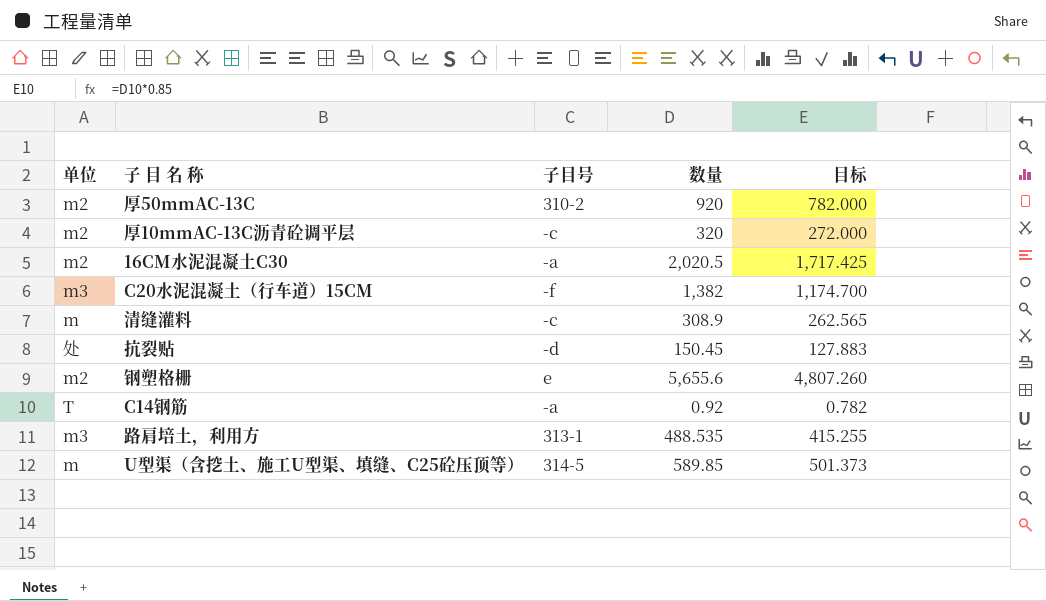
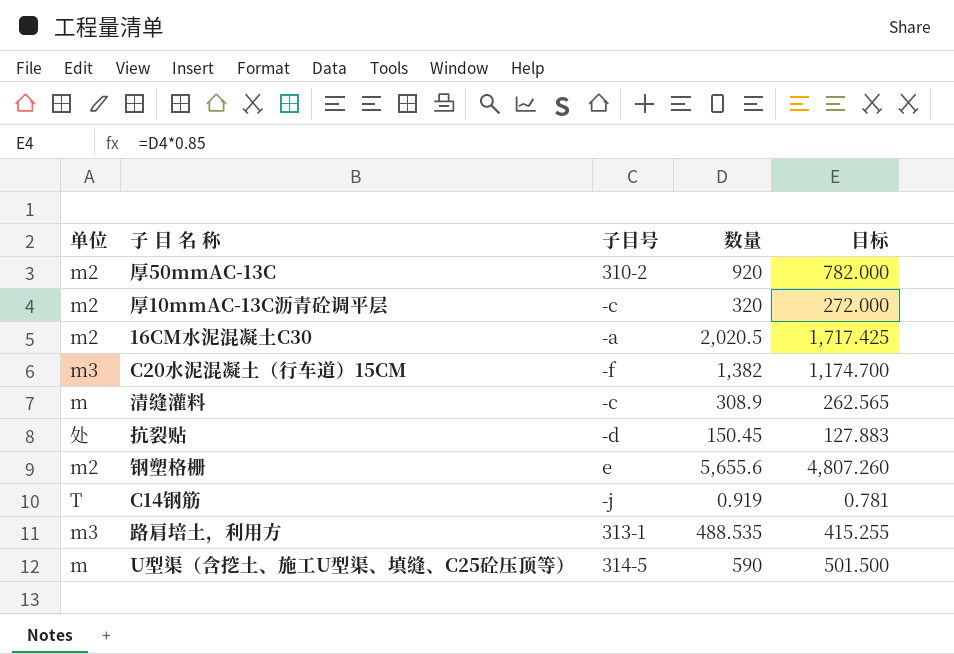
C14钢筋 | 子目号: -a -> -j
C14钢筋 | 数量: 0.92 -> 0.919
C14钢筋 | 目标: 0.782 -> 0.781
U型渠（含挖土、施工U型渠、填缝、C25砼压顶等） | 数量: 589.85 -> 590
U型渠（含挖土、施工U型渠、填缝、C25砼压顶等） | 目标: 501.373 -> 501.500

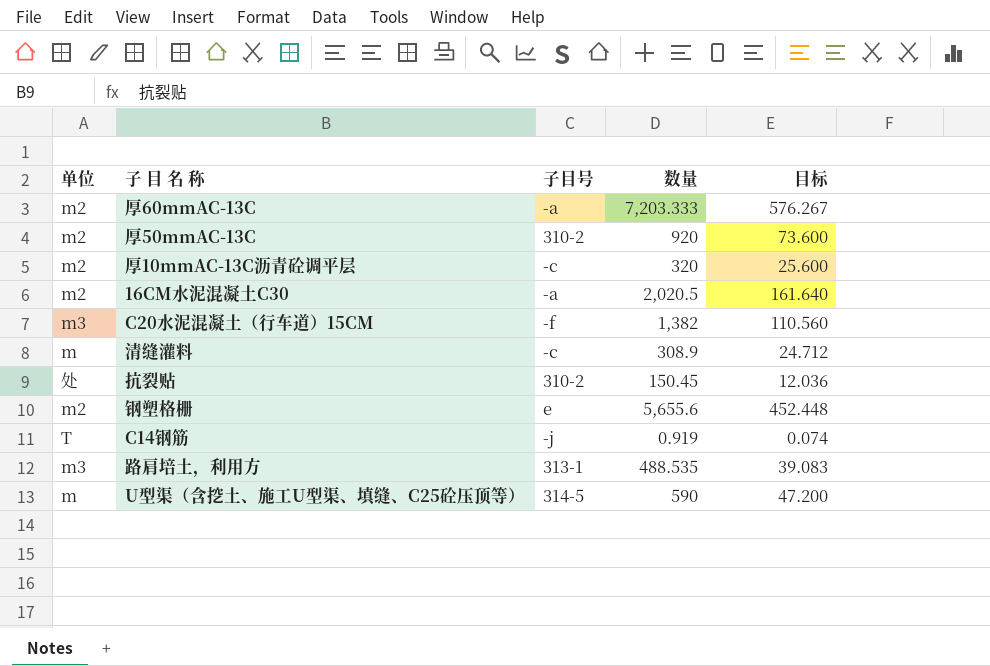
column 目标 | formula: [数量] * 0.85 -> [数量] * 0.08
row 厚60mmAC-13C: none -> m2 | -a | 7,203.333 | 576.267
抗裂贴 | 子目号: -d -> 310-2

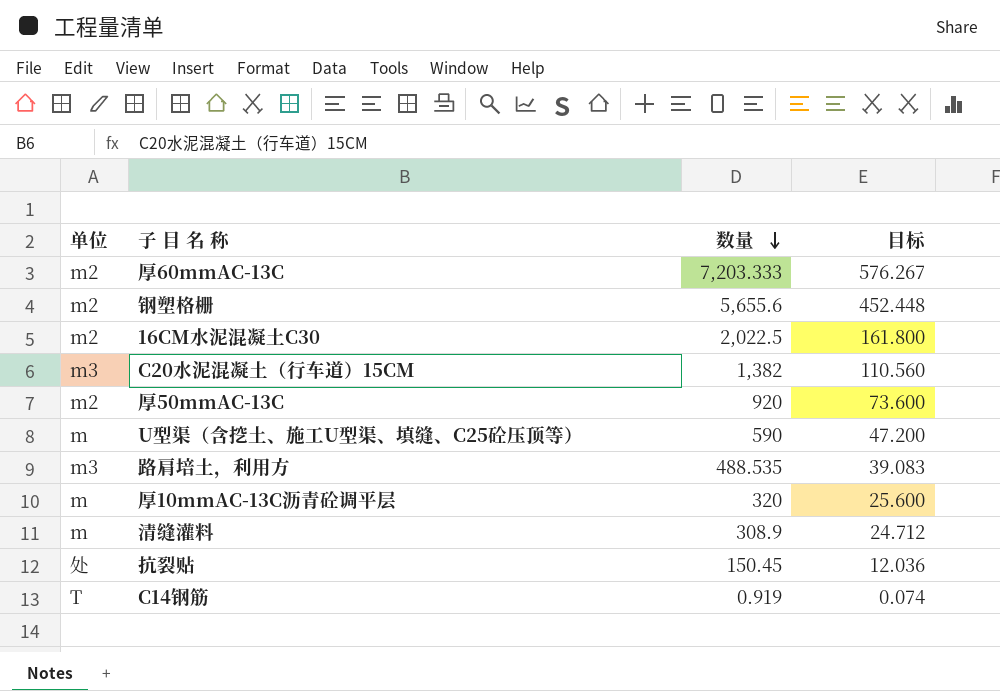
row order: none -> 数量 descending
column 子目号 | position: 3 -> none
16CM水泥混凝土C30 | 数量: 2,020.5 -> 2,022.5
16CM水泥混凝土C30 | 目标: 161.640 -> 161.800
厚10mmAC-13C沥青砼调平层 | 单位: m2 -> m

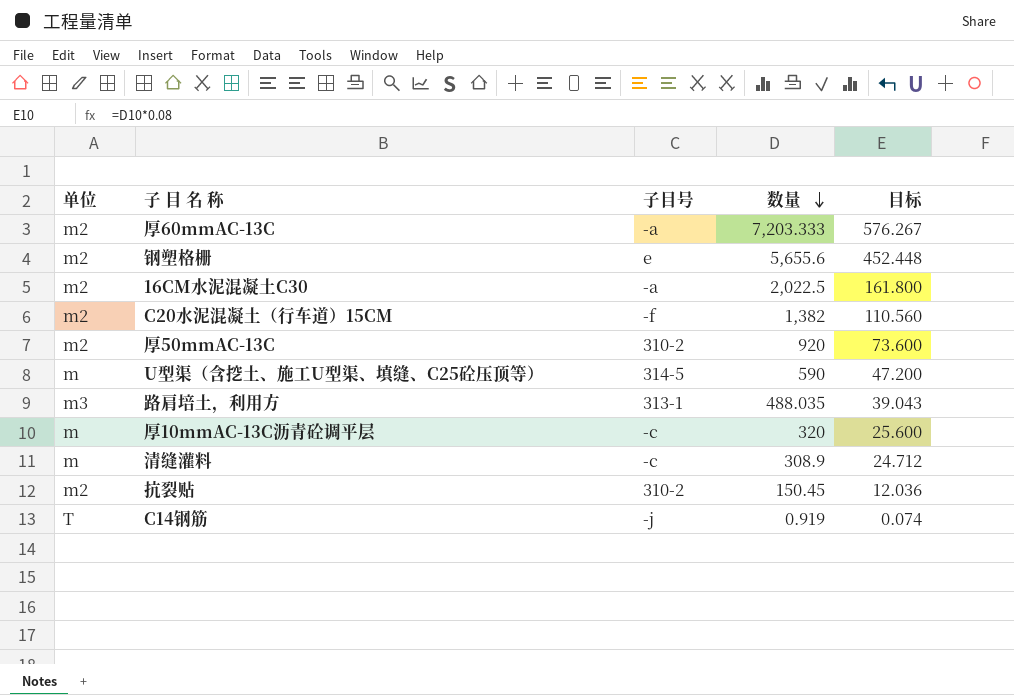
column 子目号 | position: none -> 3
C20水泥混凝土（行车道）15CM | 单位: m3 -> m2
路肩培土，利用方 | 数量: 488.535 -> 488.035
路肩培土，利用方 | 目标: 39.083 -> 39.043
抗裂贴 | 单位: 处 -> m2

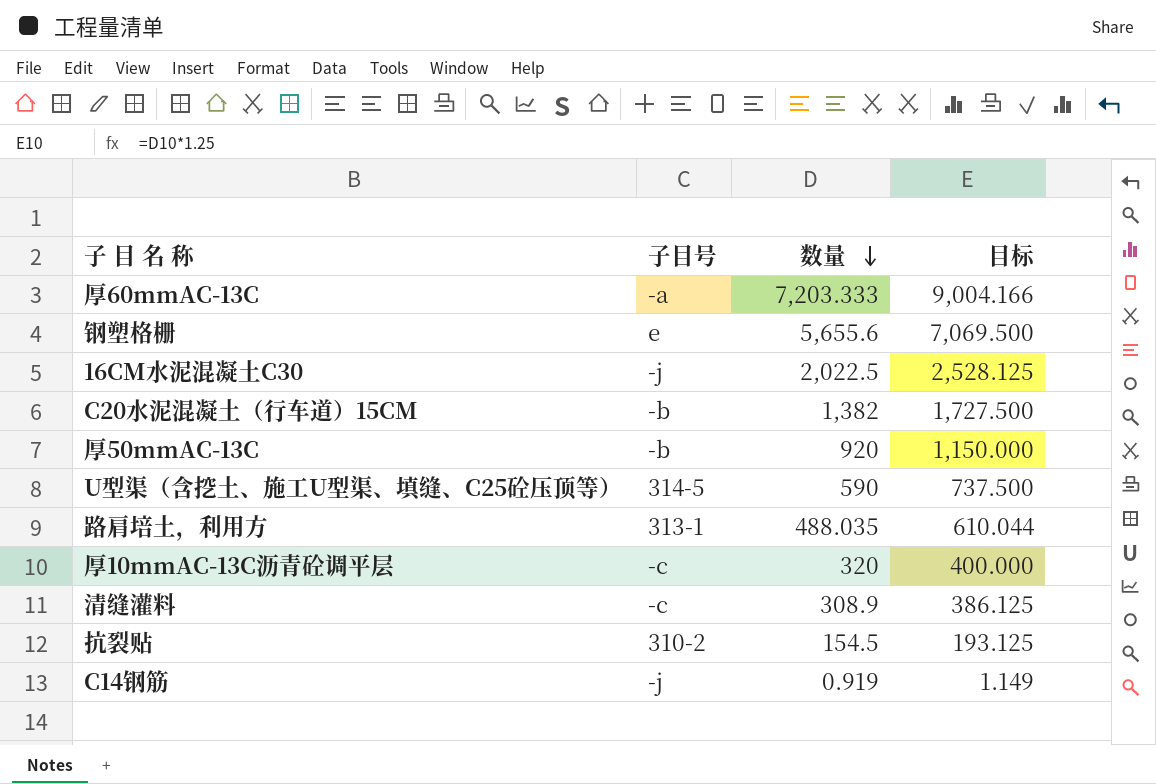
column 单位 | position: 1 -> none
column 目标 | formula: [数量] * 0.08 -> [数量] * 1.25
16CM水泥混凝土C30 | 子目号: -a -> -j
C20水泥混凝土（行车道）15CM | 子目号: -f -> -b
厚50mmAC-13C | 子目号: 310-2 -> -b
抗裂贴 | 数量: 150.45 -> 154.5

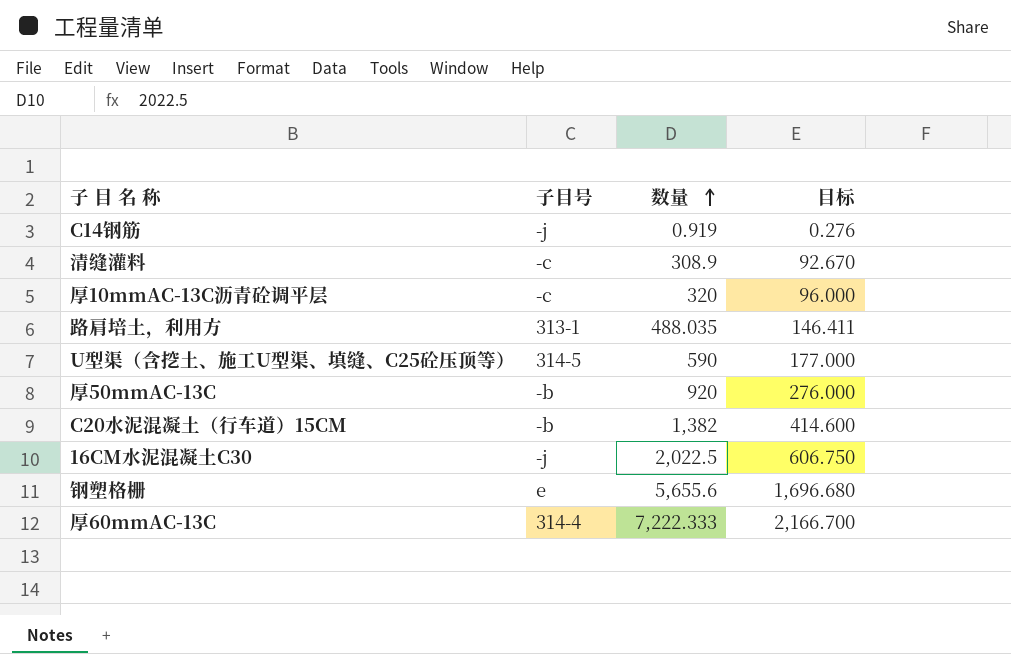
row order: 数量 descending -> 数量 ascending
column 目标 | formula: [数量] * 1.25 -> [数量] * 0.3
row 抗裂贴: 310-2 | 154.5 | 193.125 -> none
厚60mmAC-13C | 子目号: -a -> 314-4
厚60mmAC-13C | 数量: 7,203.333 -> 7,222.333

